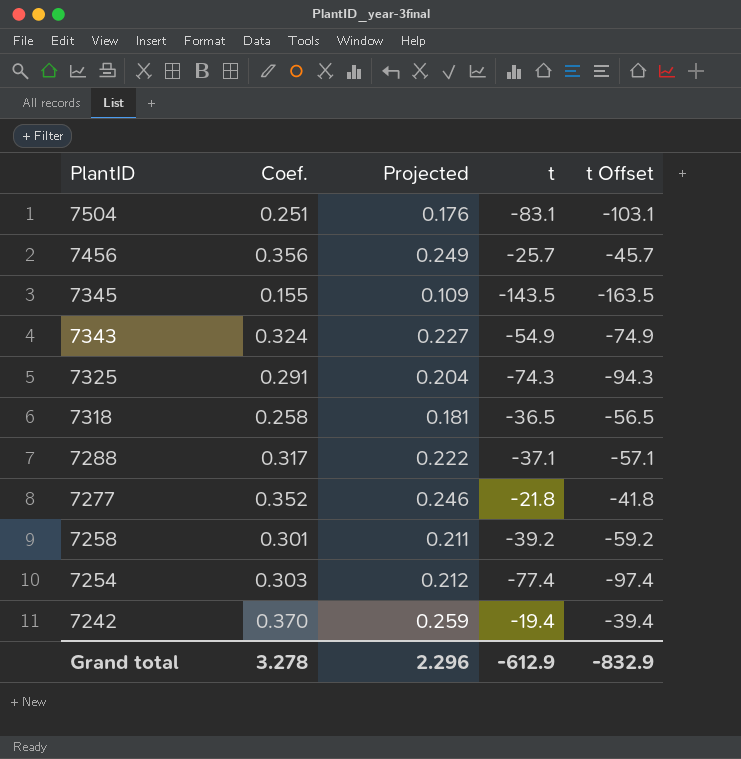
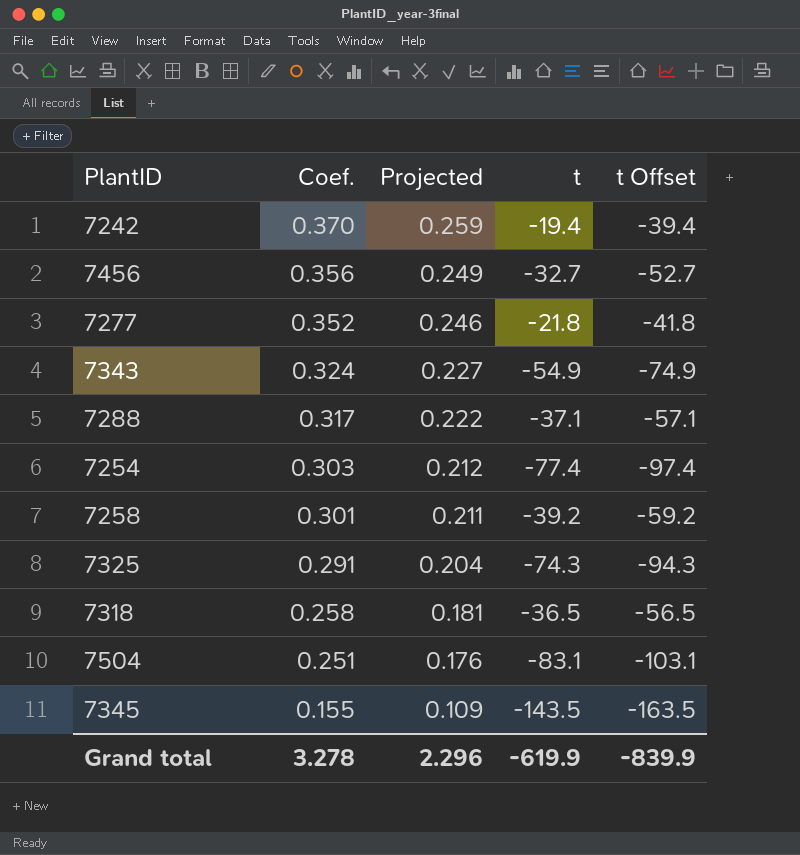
row order: PlantID descending -> Coef. descending
7456 | t: -25.7 -> -32.7
7456 | t Offset: -45.7 -> -52.7
Grand total | t: -612.9 -> -619.9
Grand total | t Offset: -832.9 -> -839.9

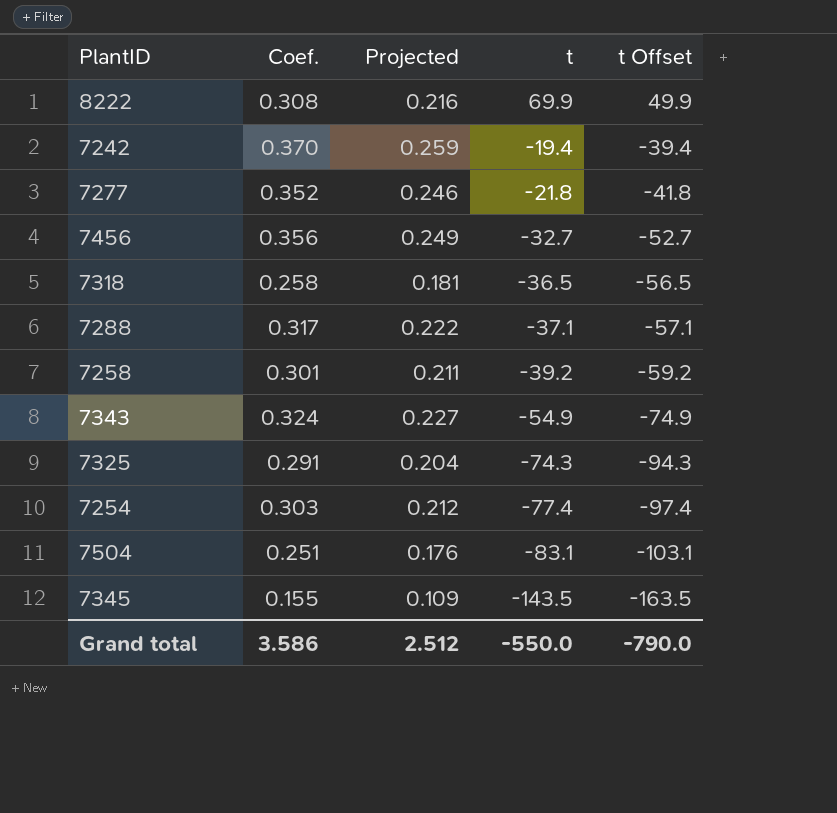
row order: Coef. descending -> t descending
row 8222: none -> 0.308 | 0.216 | 69.9 | 49.9
Grand total | Coef.: 3.278 -> 3.586
Grand total | Projected: 2.296 -> 2.512
Grand total | t: -619.9 -> -550.0
Grand total | t Offset: -839.9 -> -790.0

